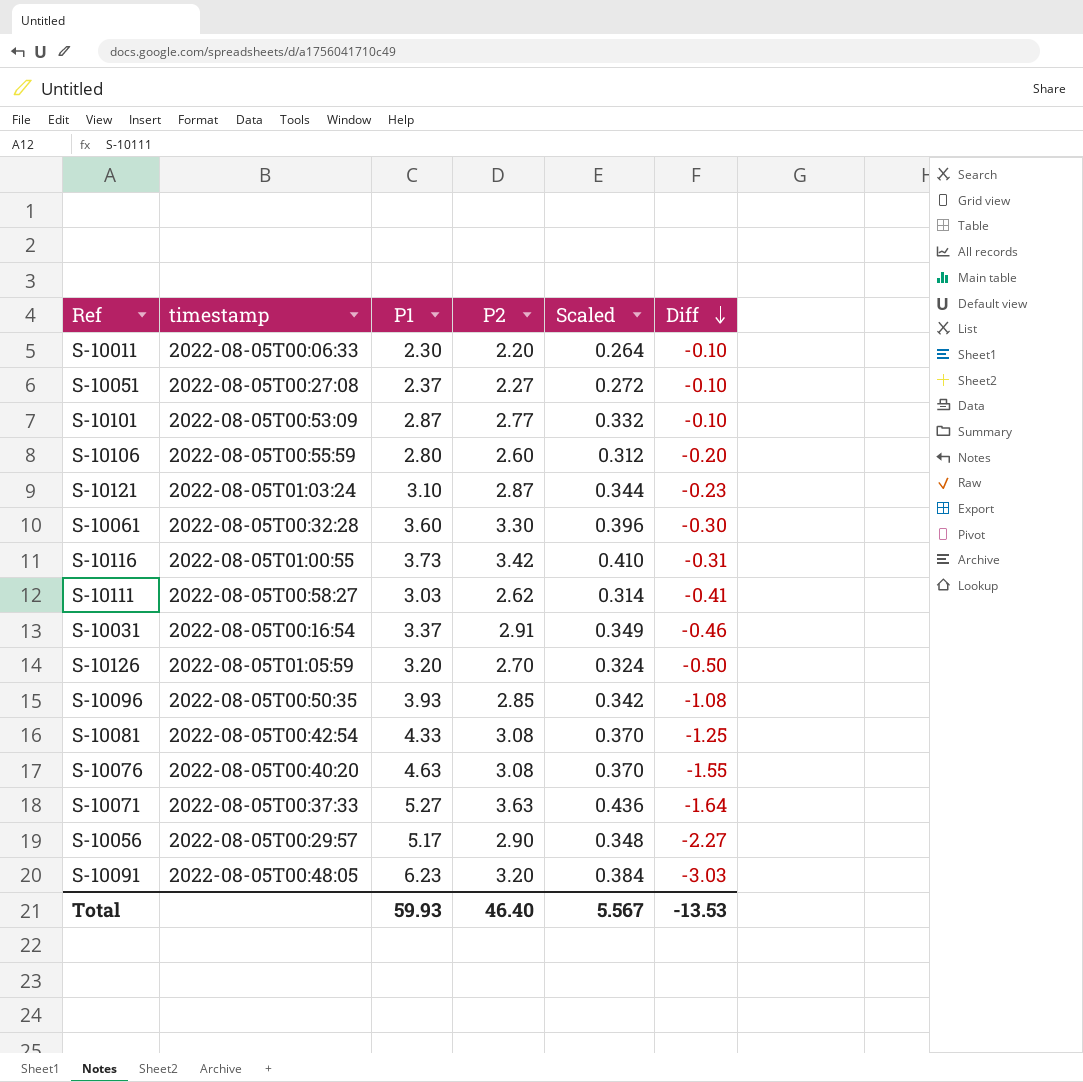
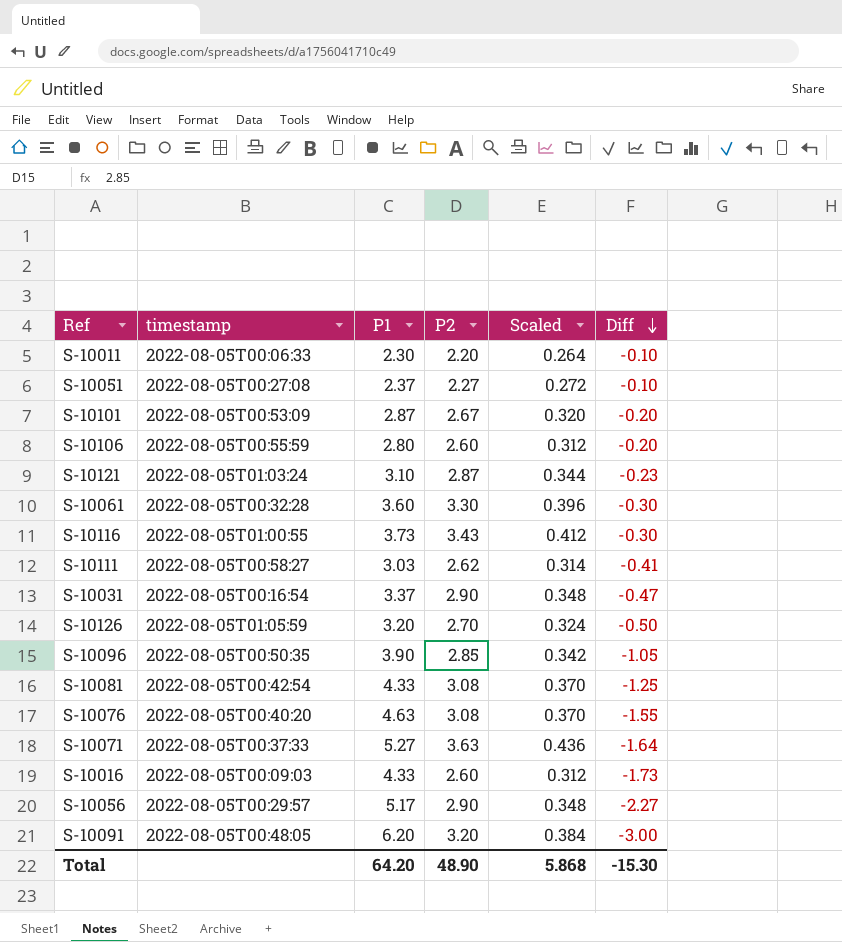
S-10101 | P2: 2.77 -> 2.67
S-10101 | Scaled: 0.332 -> 0.320
S-10101 | Diff: -0.10 -> -0.20
S-10116 | P2: 3.42 -> 3.43
S-10116 | Scaled: 0.410 -> 0.412
S-10116 | Diff: -0.31 -> -0.30
S-10031 | P2: 2.91 -> 2.90
S-10031 | Scaled: 0.349 -> 0.348
S-10031 | Diff: -0.46 -> -0.47
S-10096 | P1: 3.93 -> 3.90
S-10096 | Diff: -1.08 -> -1.05
row S-10016: none -> 2022-08-05T00:09:03 | 4.33 | 2.60 | 0.312 | -1.73
S-10091 | P1: 6.23 -> 6.20
S-10091 | Diff: -3.03 -> -3.00
Total | P1: 59.93 -> 64.20
Total | P2: 46.40 -> 48.90
Total | Scaled: 5.567 -> 5.868
Total | Diff: -13.53 -> -15.30

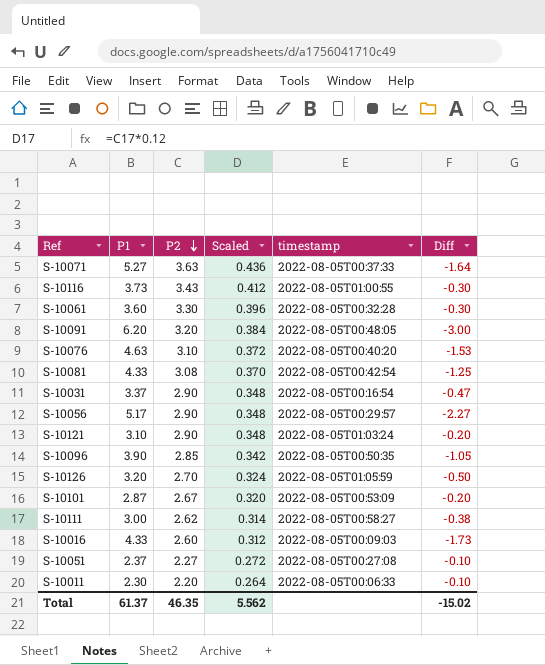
row order: Diff descending -> P2 descending
column timestamp | position: 2 -> 5
row S-10106: 2022-08-05T00:55:59 | 2.80 | 2.60 | 0.312 | -0.20 -> none
S-10076 | P2: 3.08 -> 3.10
S-10076 | Scaled: 0.370 -> 0.372
S-10076 | Diff: -1.55 -> -1.53
S-10121 | P2: 2.87 -> 2.90
S-10121 | Scaled: 0.344 -> 0.348
S-10121 | Diff: -0.23 -> -0.20
S-10111 | P1: 3.03 -> 3.00
S-10111 | Diff: -0.41 -> -0.38
Total | P1: 64.20 -> 61.37
Total | P2: 48.90 -> 46.35
Total | Scaled: 5.868 -> 5.562
Total | Diff: -15.30 -> -15.02

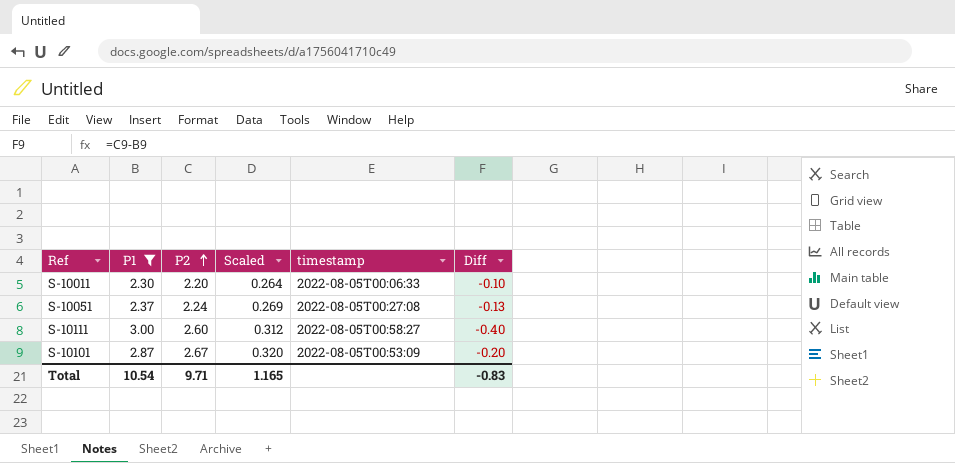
filter: none -> P1 <= 3.00
row order: P2 descending -> P2 ascending
S-10051 | P2: 2.27 -> 2.24
S-10051 | Scaled: 0.272 -> 0.269
S-10051 | Diff: -0.10 -> -0.13
S-10111 | P2: 2.62 -> 2.60
S-10111 | Scaled: 0.314 -> 0.312
S-10111 | Diff: -0.38 -> -0.40
Total | P1: 61.37 -> 10.54
Total | P2: 46.35 -> 9.71
Total | Scaled: 5.562 -> 1.165
Total | Diff: -15.02 -> -0.83

